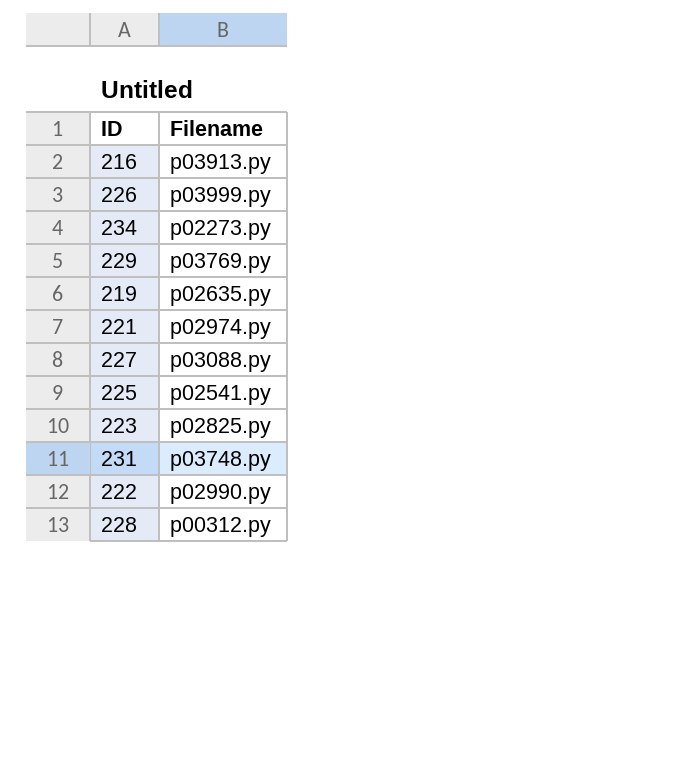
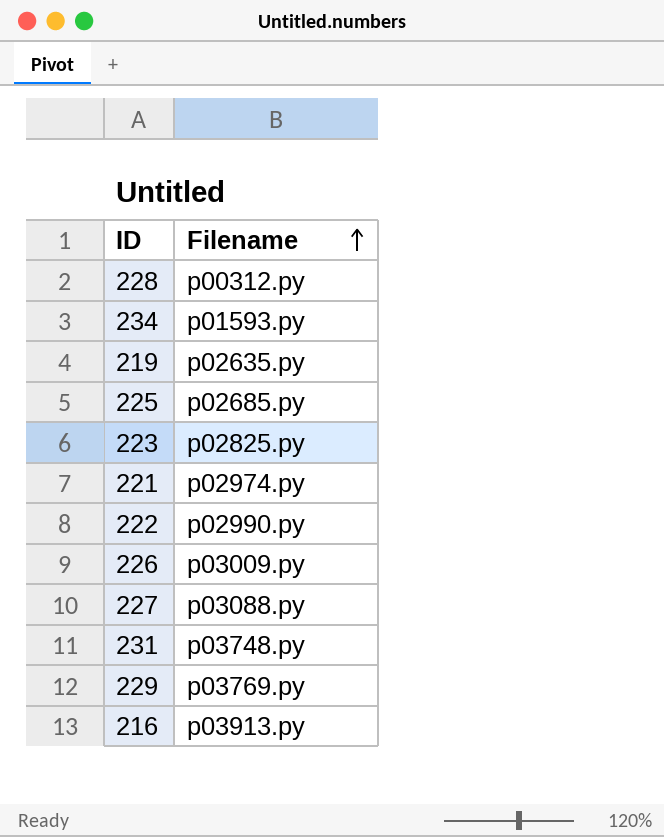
row order: none -> Filename ascending
234 | Filename: p02273.py -> p01593.py
225 | Filename: p02541.py -> p02685.py
226 | Filename: p03999.py -> p03009.py

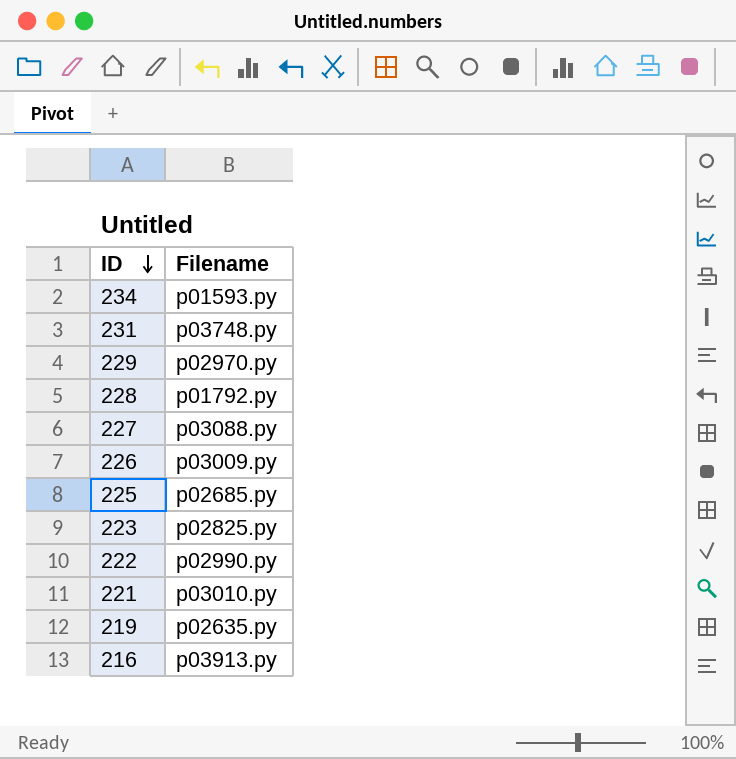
row order: Filename ascending -> ID descending
229 | Filename: p03769.py -> p02970.py
228 | Filename: p00312.py -> p01792.py
221 | Filename: p02974.py -> p03010.py

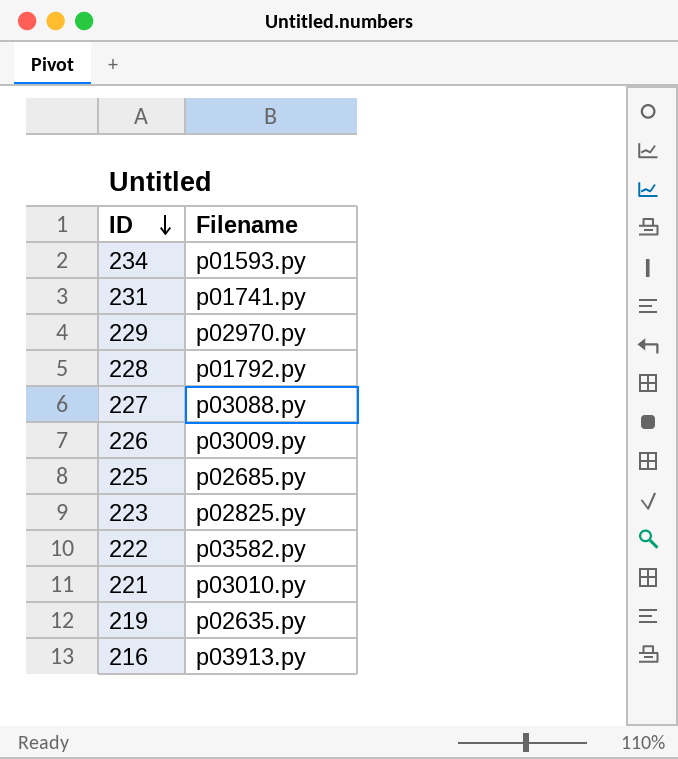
231 | Filename: p03748.py -> p01741.py
222 | Filename: p02990.py -> p03582.py

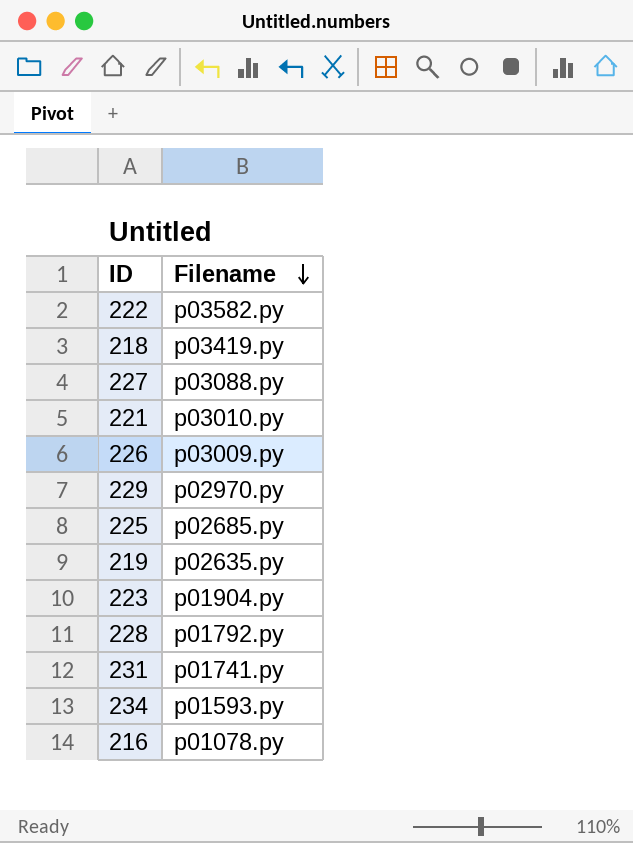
row order: ID descending -> Filename descending
row 218: none -> p03419.py
223 | Filename: p02825.py -> p01904.py
216 | Filename: p03913.py -> p01078.py

